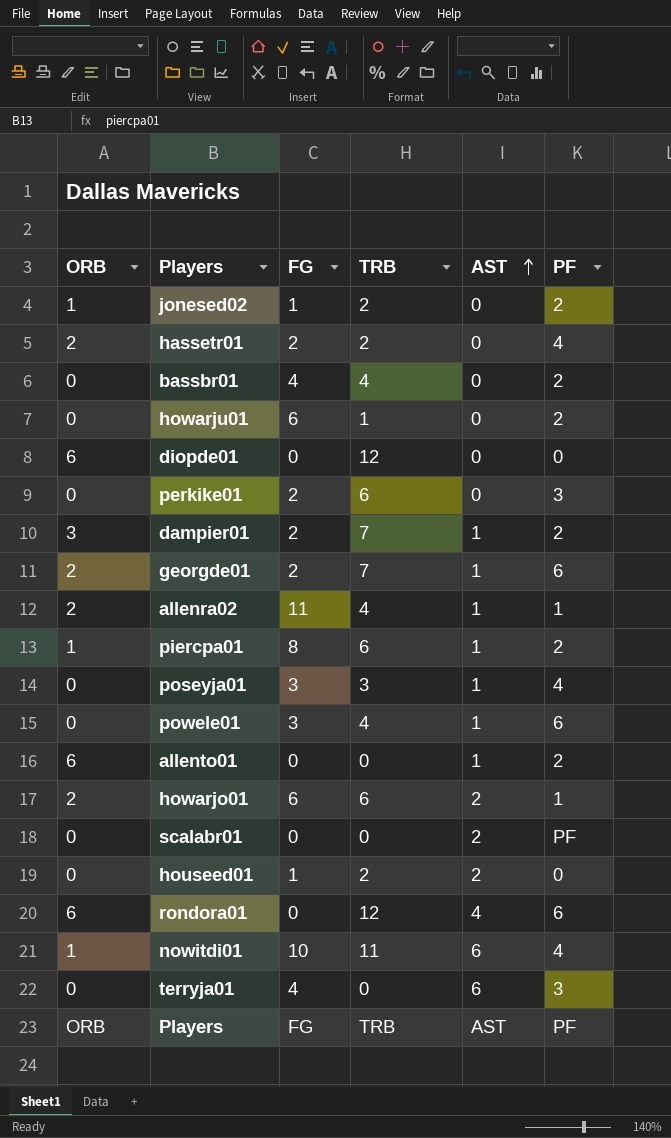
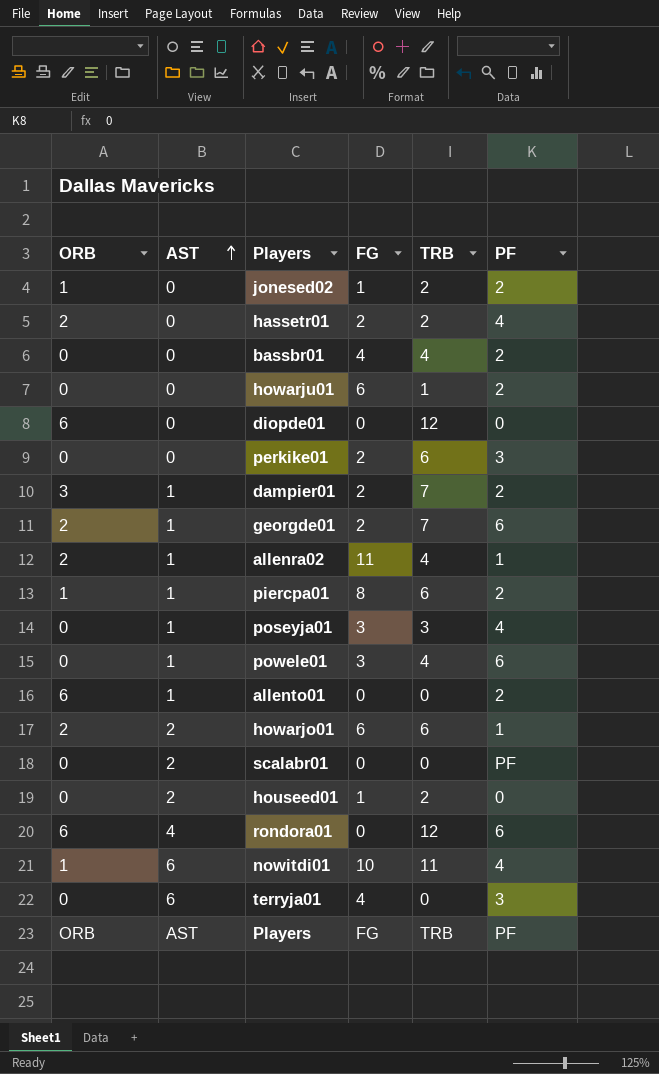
column AST | position: 5 -> 2

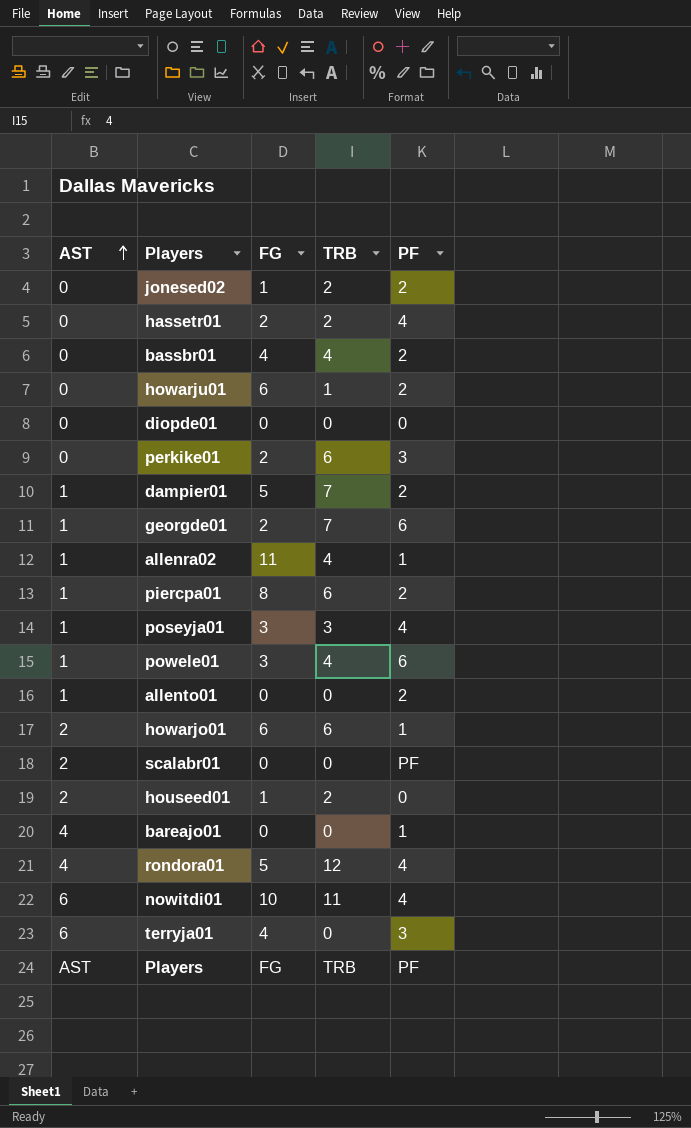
column ORB | position: 1 -> none
diopde01 | TRB: 12 -> 0
dampier01 | FG: 2 -> 5
row bareajo01: none -> 4 | 0 | 0 | 1
rondora01 | FG: 0 -> 5
rondora01 | PF: 6 -> 4

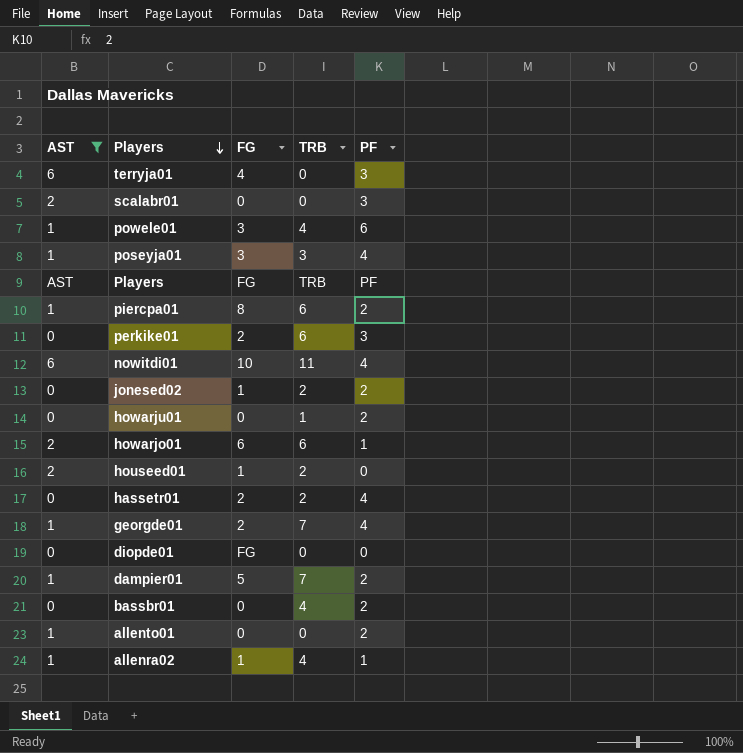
filter: none -> AST != 4
row order: AST ascending -> Players descending
scalabr01 | PF: PF -> 3
howarju01 | FG: 6 -> 0
georgde01 | PF: 6 -> 4
diopde01 | FG: 0 -> FG
bassbr01 | FG: 4 -> 0
allenra02 | FG: 11 -> 1

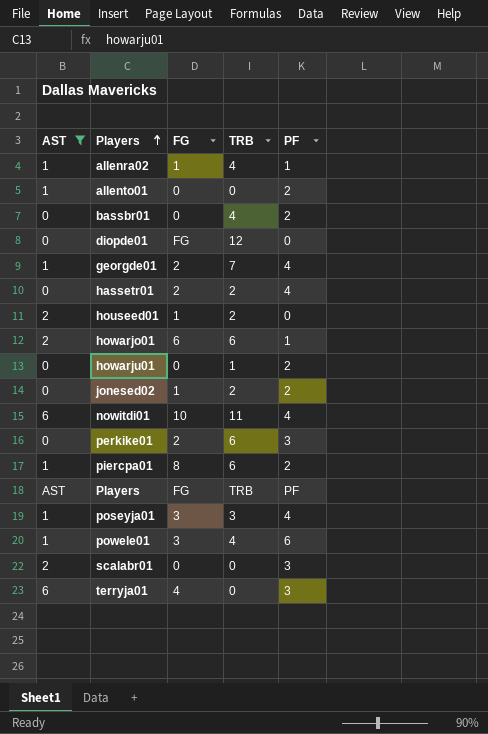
row order: Players descending -> Players ascending
row dampier01: 1 | 5 | 7 | 2 -> none
diopde01 | TRB: 0 -> 12

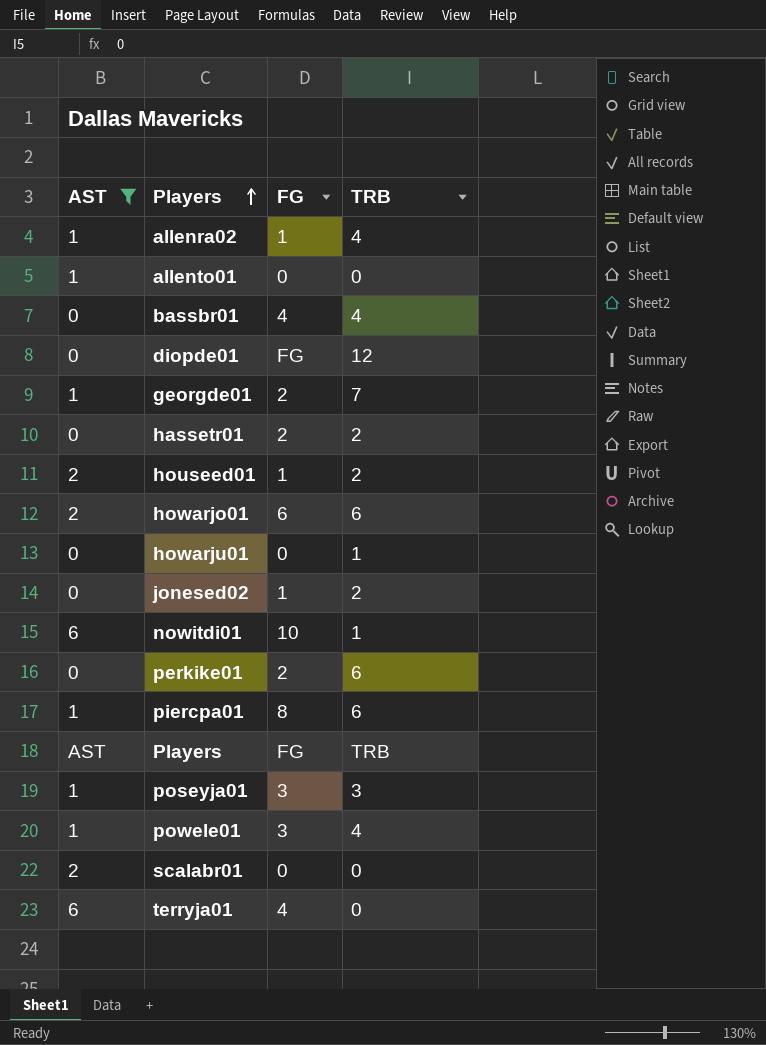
column PF | position: 5 -> none
bassbr01 | FG: 0 -> 4
nowitdi01 | TRB: 11 -> 1

